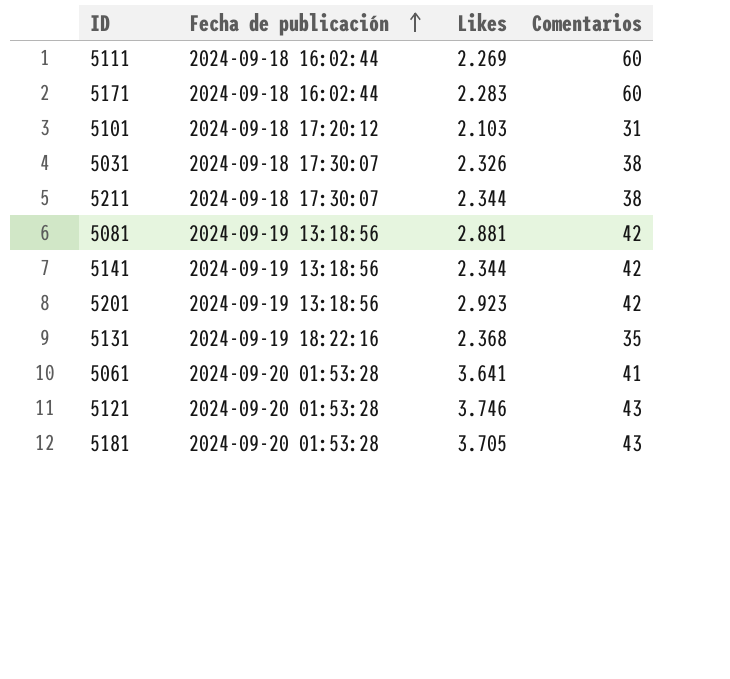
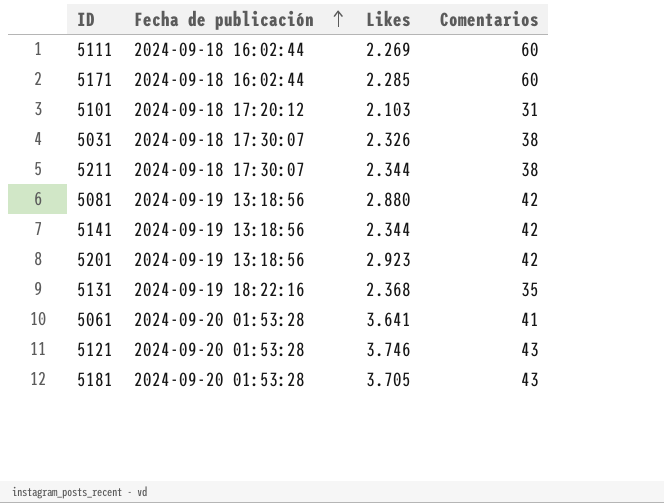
5171 | Likes: 2.283 -> 2.285
5081 | Likes: 2.881 -> 2.880

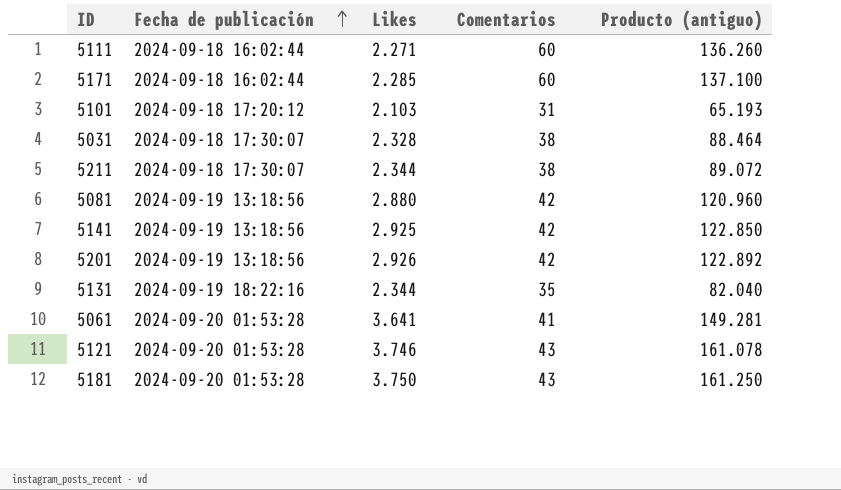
column Producto (antiguo) | formula: none -> [Likes] * [Comentarios]
5111 | Likes: 2.269 -> 2.271
5031 | Likes: 2.326 -> 2.328
5141 | Likes: 2.344 -> 2.925
5201 | Likes: 2.923 -> 2.926
5131 | Likes: 2.368 -> 2.344
5181 | Likes: 3.705 -> 3.750

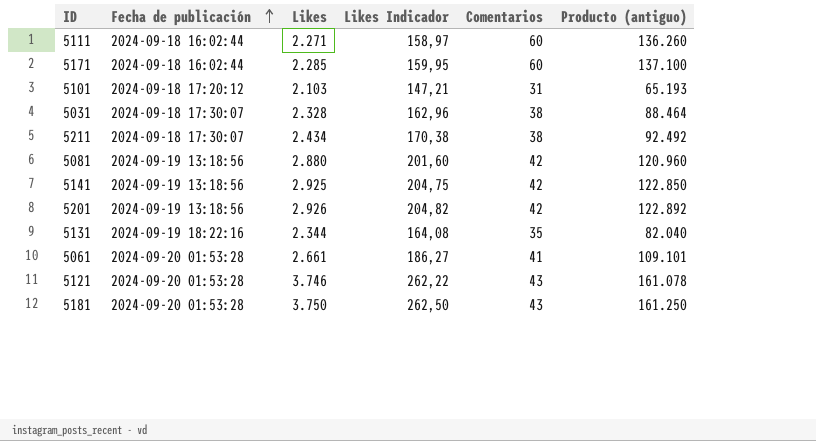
column Likes Indicador | formula: none -> [Likes] * 0,07
5211 | Likes: 2.344 -> 2.434
5211 | Producto (antiguo): 89.072 -> 92.492
5061 | Likes: 3.641 -> 2.661
5061 | Producto (antiguo): 149.281 -> 109.101

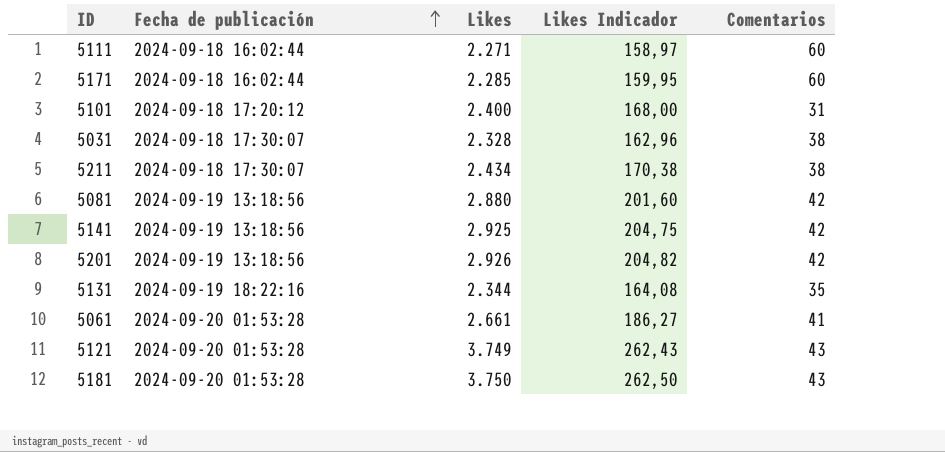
column Producto (antiguo) | formula: [Likes] * [Comentarios] -> none
5101 | Likes: 2.103 -> 2.400
5101 | Likes Indicador: 147,21 -> 168,00
5121 | Likes: 3.746 -> 3.749
5121 | Likes Indicador: 262,22 -> 262,43

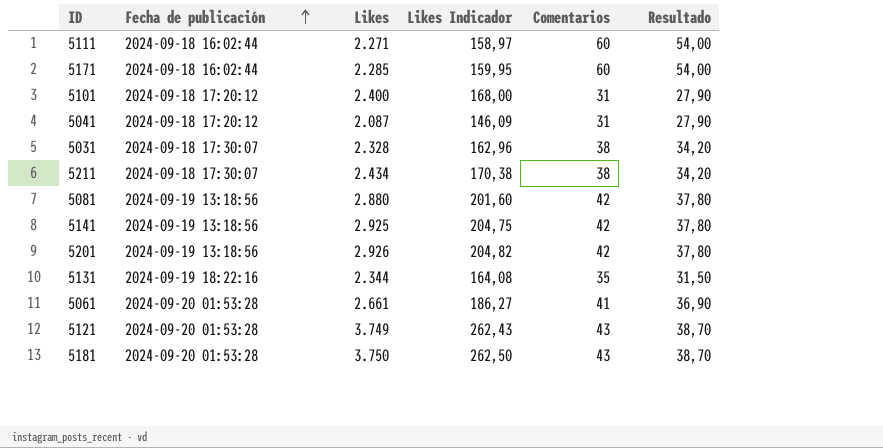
column Resultado | formula: none -> [Comentarios] * 0,9
row 5041: none -> 2024-09-18 17:20:12 | 2.087 | 146,09 | 31 | 27,90

